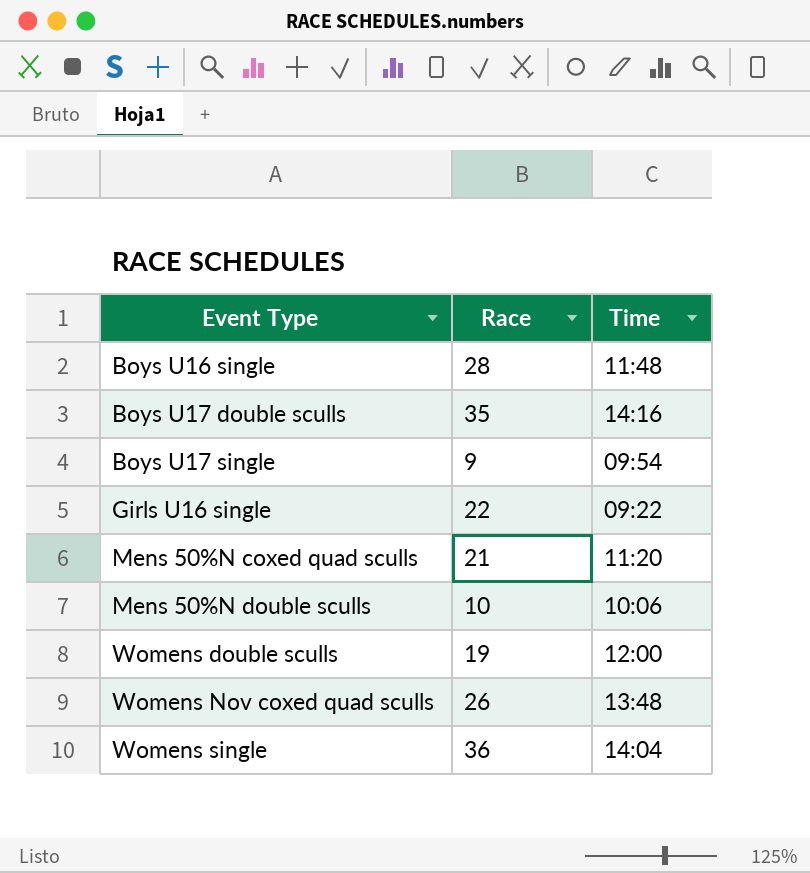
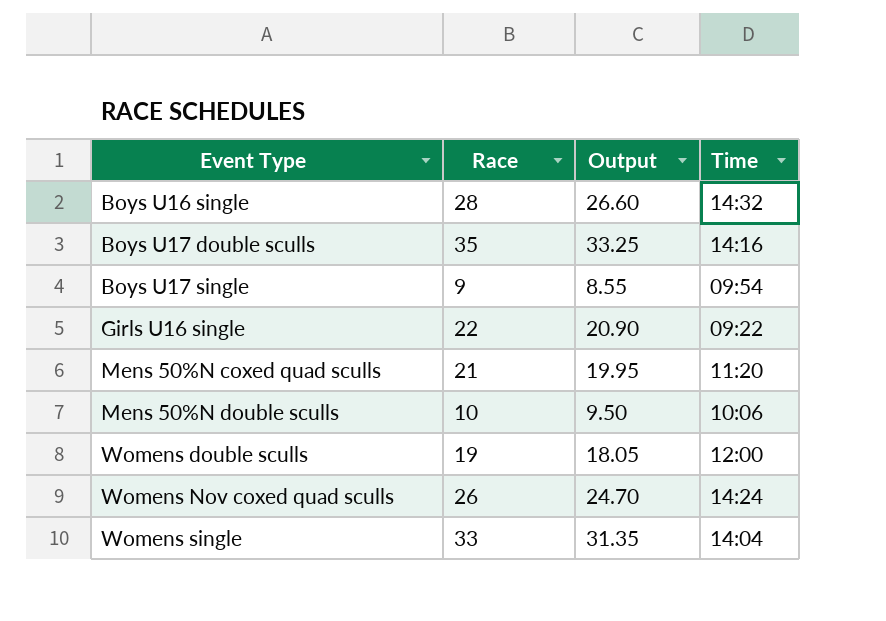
column Output | formula: none -> [Race] * 0.95
Boys U16 single | Time: 11:48 -> 14:32
Womens Nov coxed quad sculls | Time: 13:48 -> 14:24
Womens single | Race: 36 -> 33

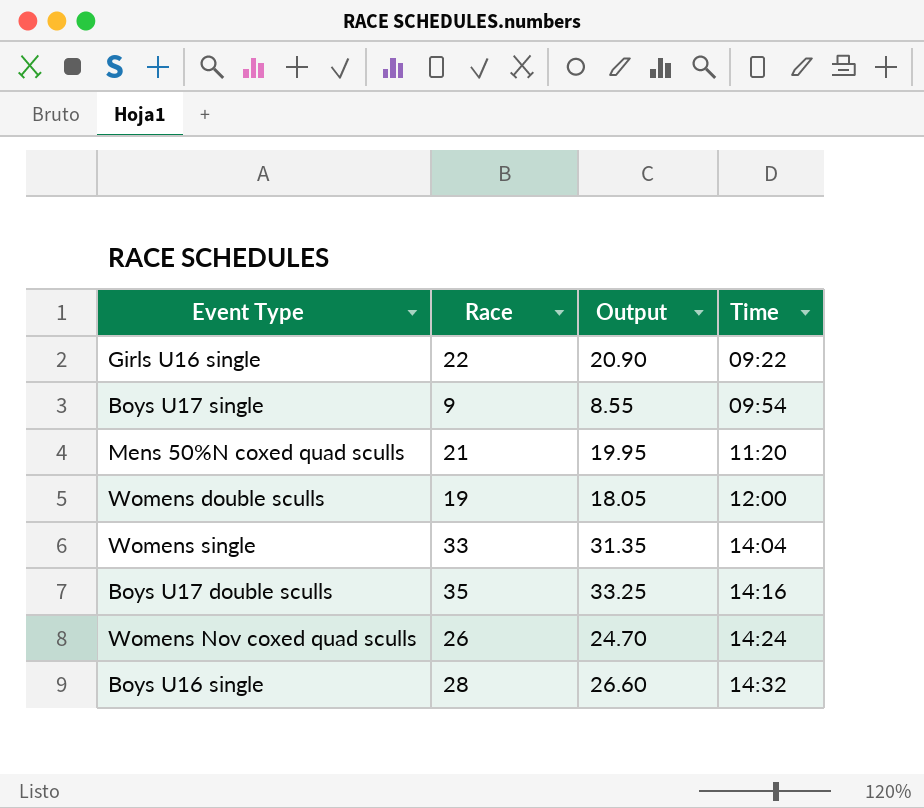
row order: Event Type ascending -> Time ascending
row Mens 50%N double sculls: 10 | 9.50 | 10:06 -> none

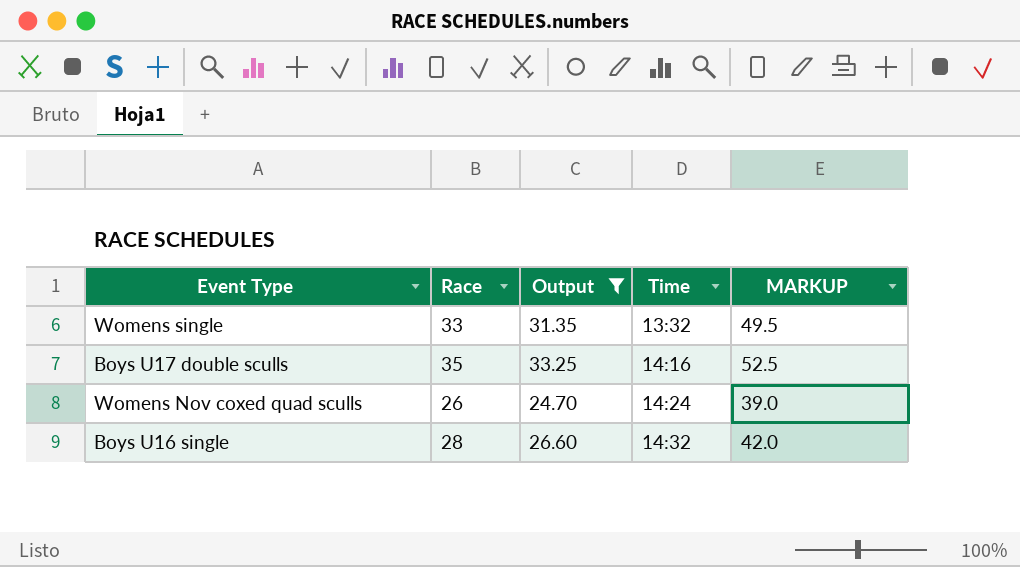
filter: none -> Output >= 24.70
column MARKUP | formula: none -> [Race] * 1.5
Womens single | Time: 14:04 -> 13:32

